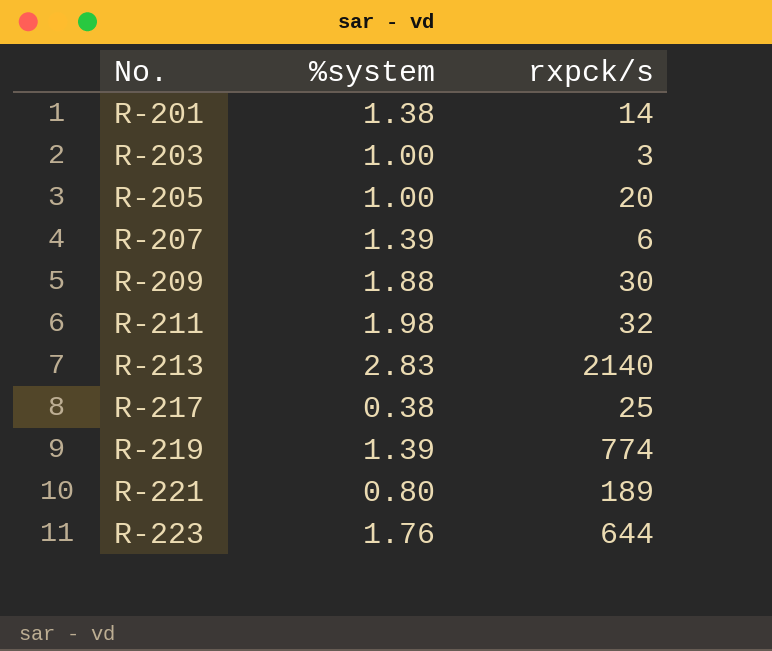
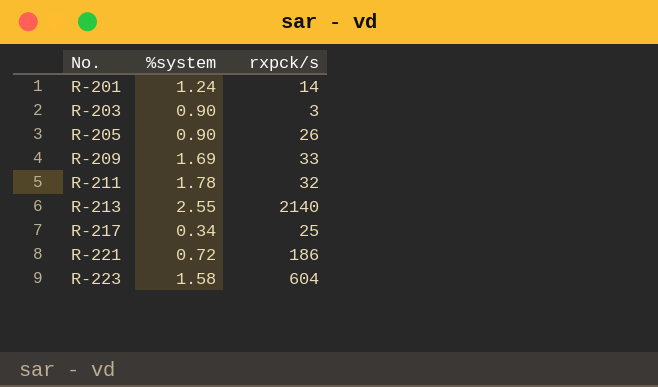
row R-207: 1.39 | 6 -> none
row R-219: 1.39 | 774 -> none
R-201 | %system: 1.38 -> 1.24
R-203 | %system: 1.00 -> 0.90
R-205 | %system: 1.00 -> 0.90
R-205 | rxpck/s: 20 -> 26
R-209 | %system: 1.88 -> 1.69
R-209 | rxpck/s: 30 -> 33
R-211 | %system: 1.98 -> 1.78
R-213 | %system: 2.83 -> 2.55
R-217 | %system: 0.38 -> 0.34
R-221 | %system: 0.80 -> 0.72
R-221 | rxpck/s: 189 -> 186
R-223 | %system: 1.76 -> 1.58
R-223 | rxpck/s: 644 -> 604

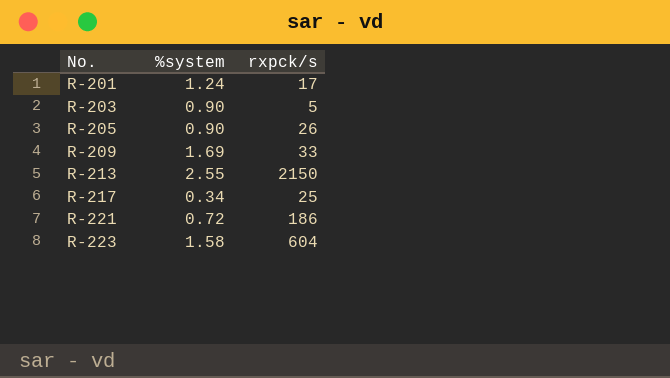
row R-211: 1.78 | 32 -> none
R-201 | rxpck/s: 14 -> 17
R-203 | rxpck/s: 3 -> 5
R-213 | rxpck/s: 2140 -> 2150

